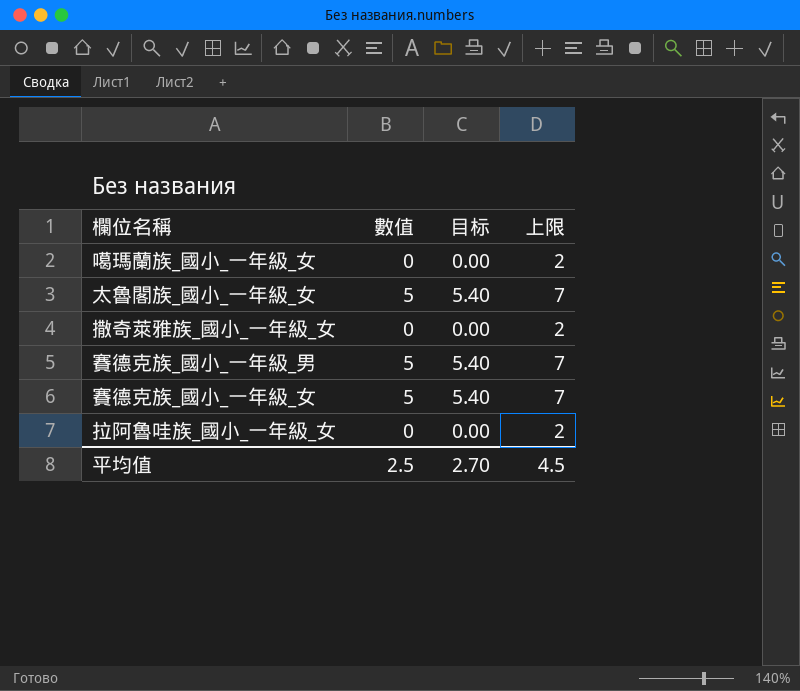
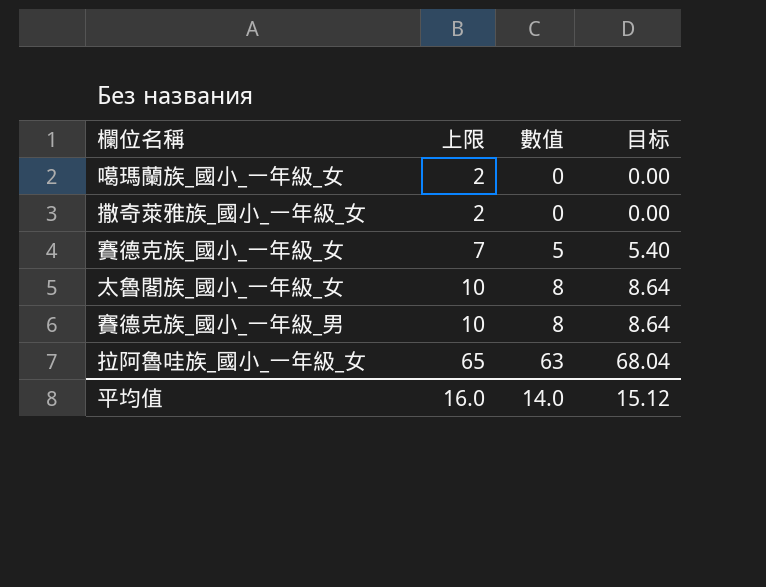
row order: none -> 上限 ascending
column 上限 | position: 4 -> 2
太魯閣族_國小_一年級_女 | 上限: 7 -> 10
太魯閣族_國小_一年級_女 | 數值: 5 -> 8
太魯閣族_國小_一年級_女 | 目标: 5.40 -> 8.64
賽德克族_國小_一年級_男 | 上限: 7 -> 10
賽德克族_國小_一年級_男 | 數值: 5 -> 8
賽德克族_國小_一年級_男 | 目标: 5.40 -> 8.64
拉阿魯哇族_國小_一年級_女 | 上限: 2 -> 65
拉阿魯哇族_國小_一年級_女 | 數值: 0 -> 63
拉阿魯哇族_國小_一年級_女 | 目标: 0.00 -> 68.04
平均值 | 上限: 4.5 -> 16.0
平均值 | 數值: 2.5 -> 14.0
平均值 | 目标: 2.70 -> 15.12

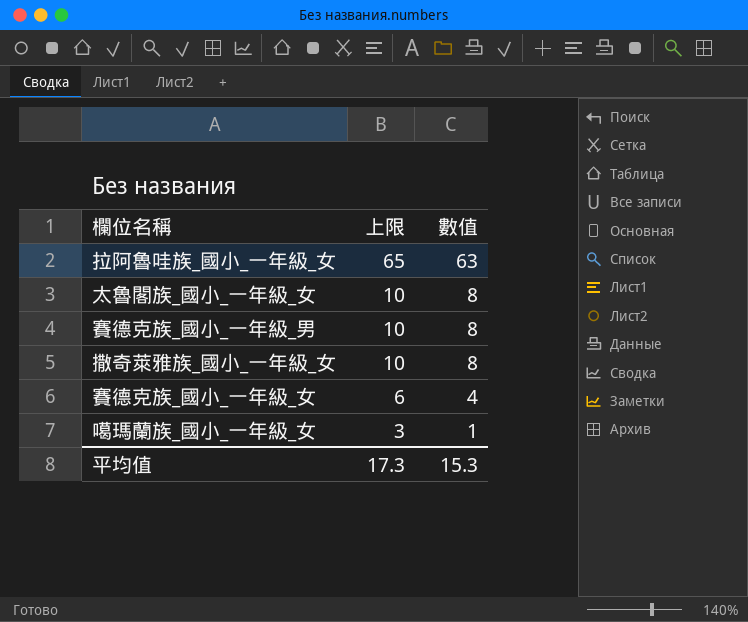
row order: 上限 ascending -> 上限 descending
column 目标 | formula: [數值] * 1.08 -> none
撒奇萊雅族_國小_一年級_女 | 上限: 2 -> 10
撒奇萊雅族_國小_一年級_女 | 數值: 0 -> 8
賽德克族_國小_一年級_女 | 上限: 7 -> 6
賽德克族_國小_一年級_女 | 數值: 5 -> 4
噶瑪蘭族_國小_一年級_女 | 上限: 2 -> 3
噶瑪蘭族_國小_一年級_女 | 數值: 0 -> 1
平均值 | 上限: 16.0 -> 17.3
平均值 | 數值: 14.0 -> 15.3

